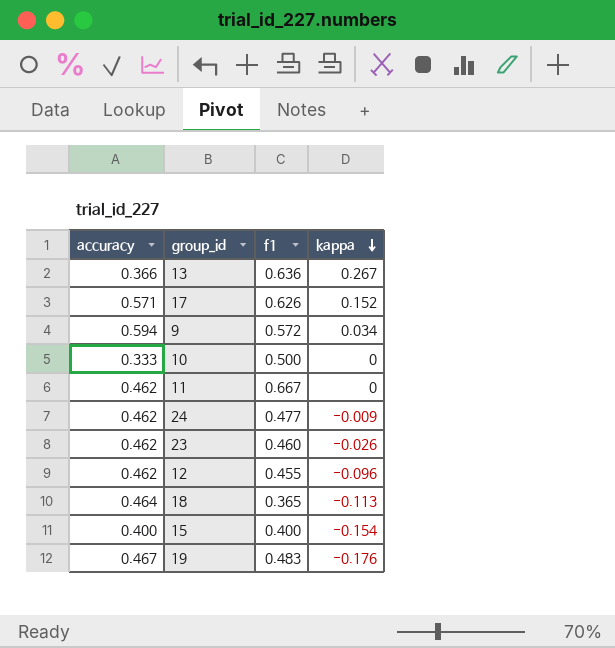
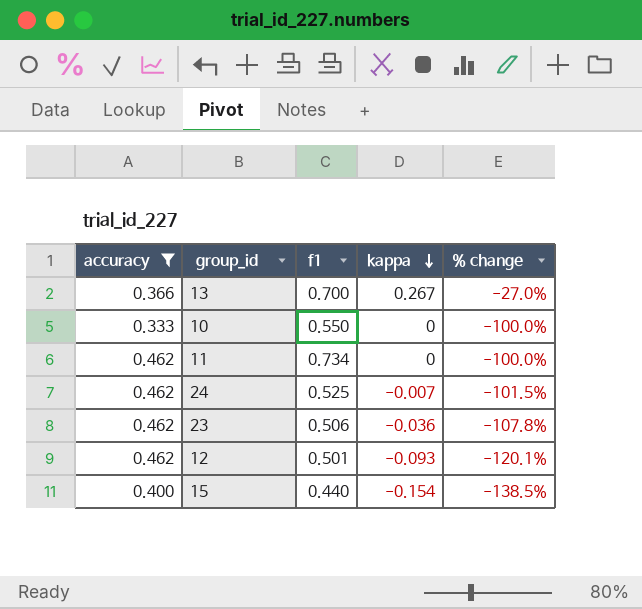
filter: none -> accuracy <= 0.462
column % change | formula: none -> ([kappa] - [accuracy]) / [accuracy]
13 | f1: 0.636 -> 0.700
10 | f1: 0.500 -> 0.550
11 | f1: 0.667 -> 0.734
24 | f1: 0.477 -> 0.525
24 | kappa: -0.009 -> -0.007
23 | f1: 0.460 -> 0.506
23 | kappa: -0.026 -> -0.036
12 | f1: 0.455 -> 0.501
12 | kappa: -0.096 -> -0.093
15 | f1: 0.400 -> 0.440

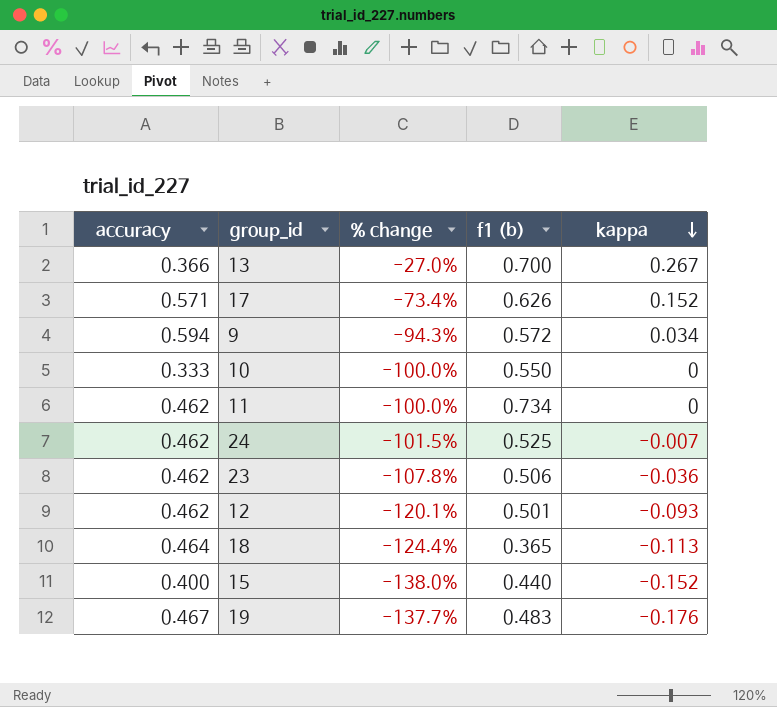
filter: accuracy <= 0.462 -> none
column % change | position: 5 -> 3
column name: f1 -> f1 (b)
15 | % change: -138.5% -> -138.0%
15 | kappa: -0.154 -> -0.152

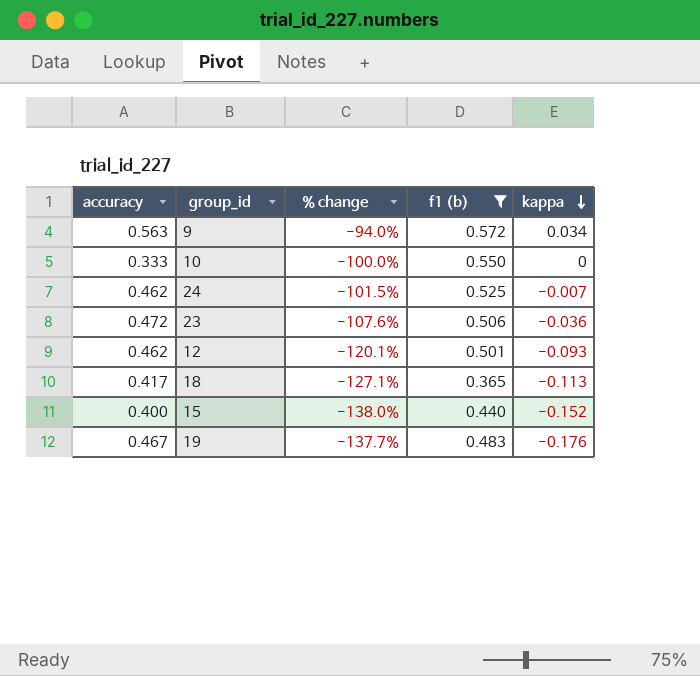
filter: none -> f1 (b) <= 0.572
9 | accuracy: 0.594 -> 0.563
9 | % change: -94.3% -> -94.0%
23 | accuracy: 0.462 -> 0.472
23 | % change: -107.8% -> -107.6%
18 | accuracy: 0.464 -> 0.417
18 | % change: -124.4% -> -127.1%

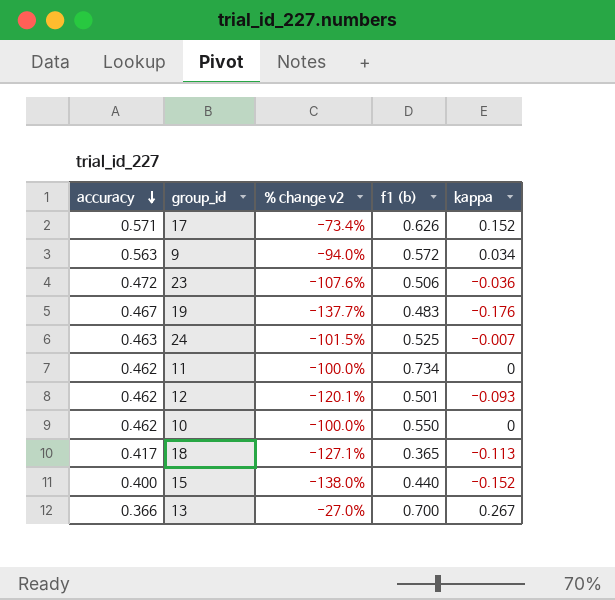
filter: f1 (b) <= 0.572 -> none
row order: kappa descending -> accuracy descending
column name: % change -> % change v2
24 | accuracy: 0.462 -> 0.463
10 | accuracy: 0.333 -> 0.462

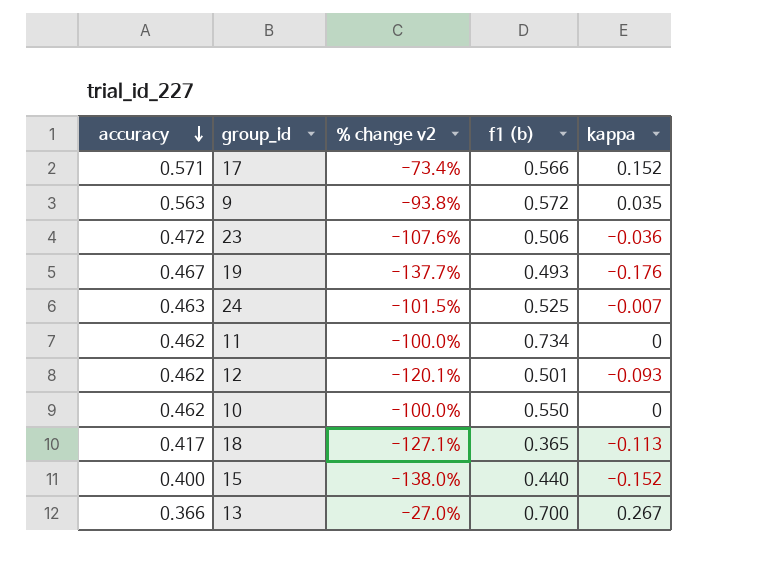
17 | f1 (b): 0.626 -> 0.566
9 | % change v2: -94.0% -> -93.8%
9 | kappa: 0.034 -> 0.035
19 | f1 (b): 0.483 -> 0.493

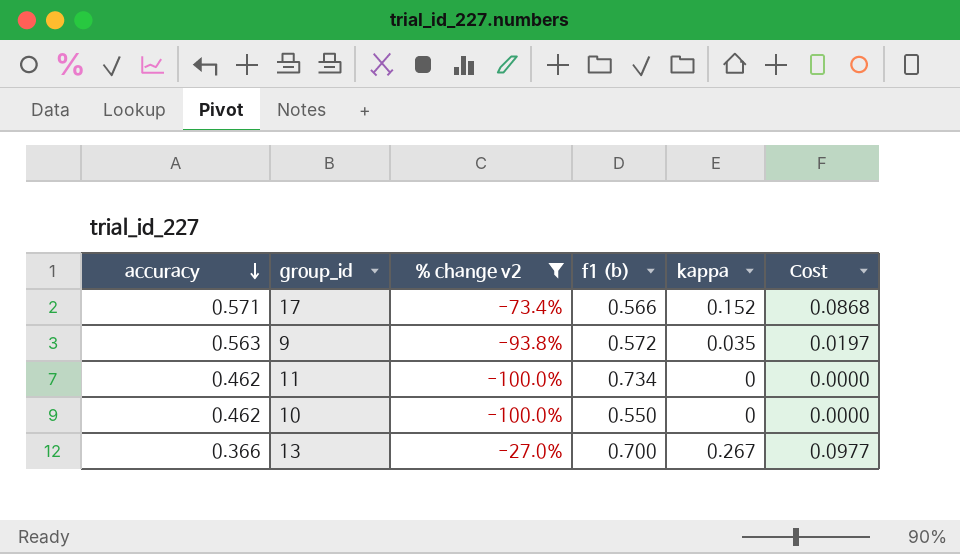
filter: none -> % change v2 >= -100.0%
column Cost | formula: none -> [accuracy] * [kappa]

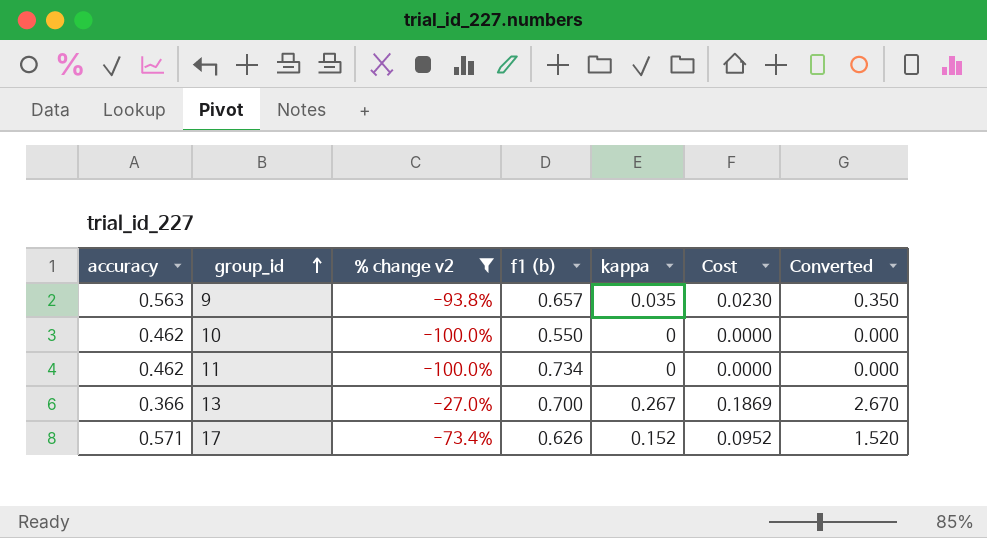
row order: accuracy descending -> group_id ascending
column Cost | formula: [accuracy] * [kappa] -> [f1 (b)] * [kappa]
column Converted | formula: none -> [kappa] * 10
9 | f1 (b): 0.572 -> 0.657
17 | f1 (b): 0.566 -> 0.626

